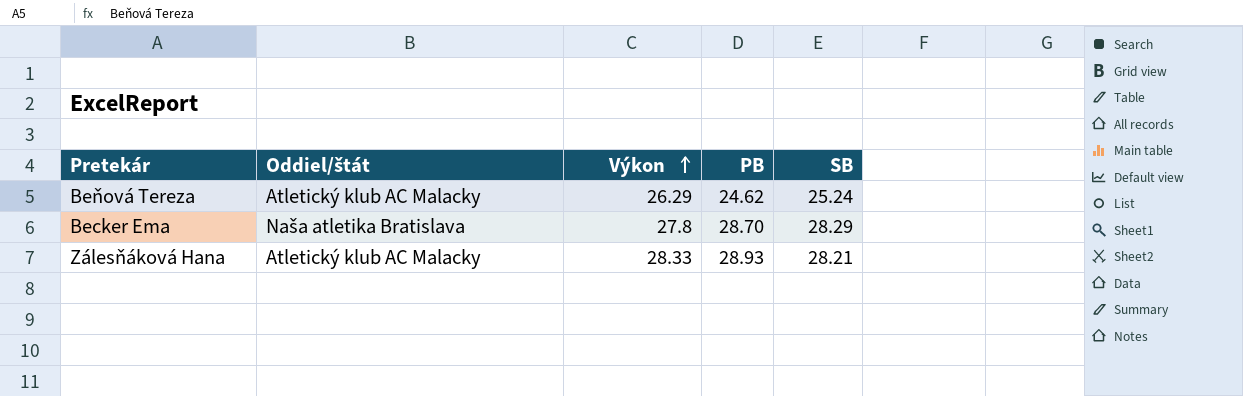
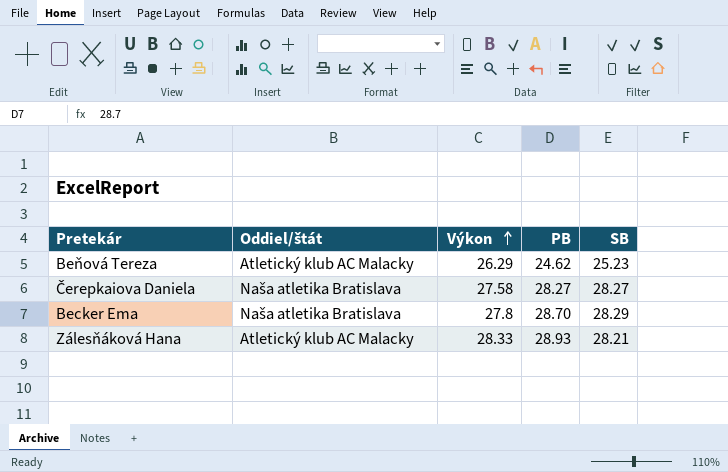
Beňová Tereza | SB: 25.24 -> 25.23
row Čerepkaiova Daniela: none -> Naša atletika Bratislava | 27.58 | 28.27 | 28.27

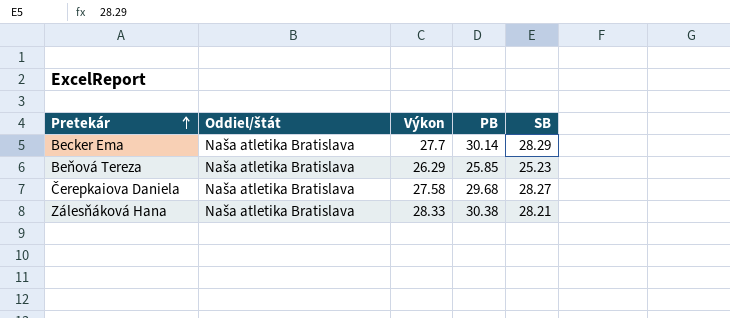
row order: Výkon ascending -> Pretekár ascending
Becker Ema | Výkon: 27.8 -> 27.7
Becker Ema | PB: 28.70 -> 30.14
Beňová Tereza | Oddiel/štát: Atletický klub AC Malacky -> Naša atletika Bratislava
Beňová Tereza | PB: 24.62 -> 25.85
Čerepkaiova Daniela | PB: 28.27 -> 29.68
Zálesňáková Hana | Oddiel/štát: Atletický klub AC Malacky -> Naša atletika Bratislava
Zálesňáková Hana | PB: 28.93 -> 30.38

